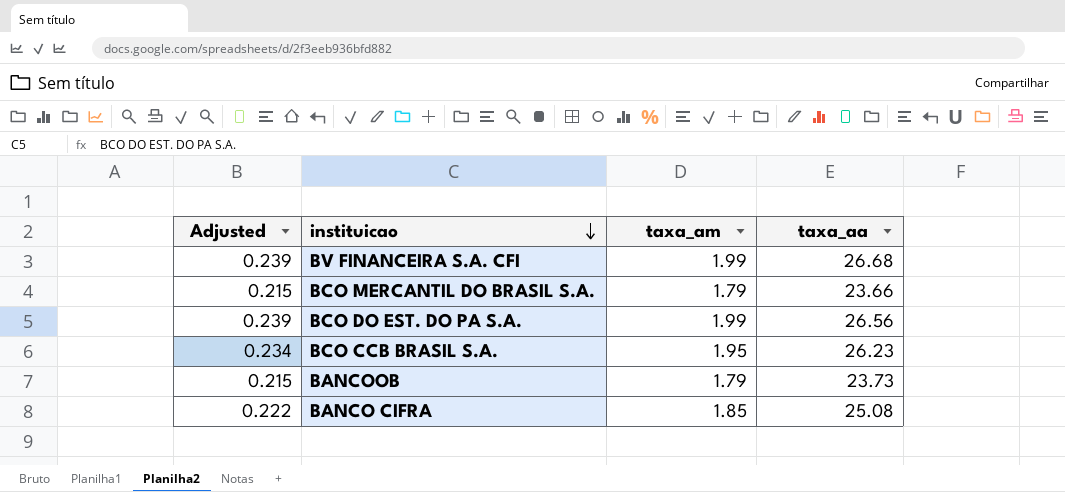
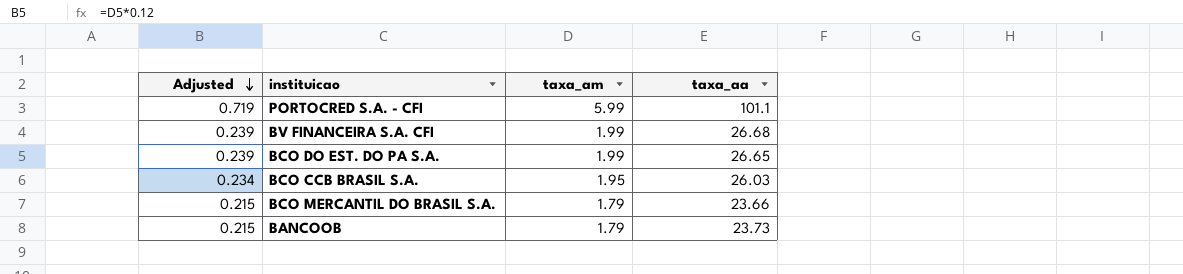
row order: instituicao descending -> Adjusted descending
row BANCO CIFRA: 0.222 | 1.85 | 25.08 -> none
row PORTOCRED S.A. - CFI: none -> 0.719 | 5.99 | 101.1
BCO DO EST. DO PA S.A. | taxa_aa: 26.56 -> 26.65
BCO CCB BRASIL S.A. | taxa_aa: 26.23 -> 26.03

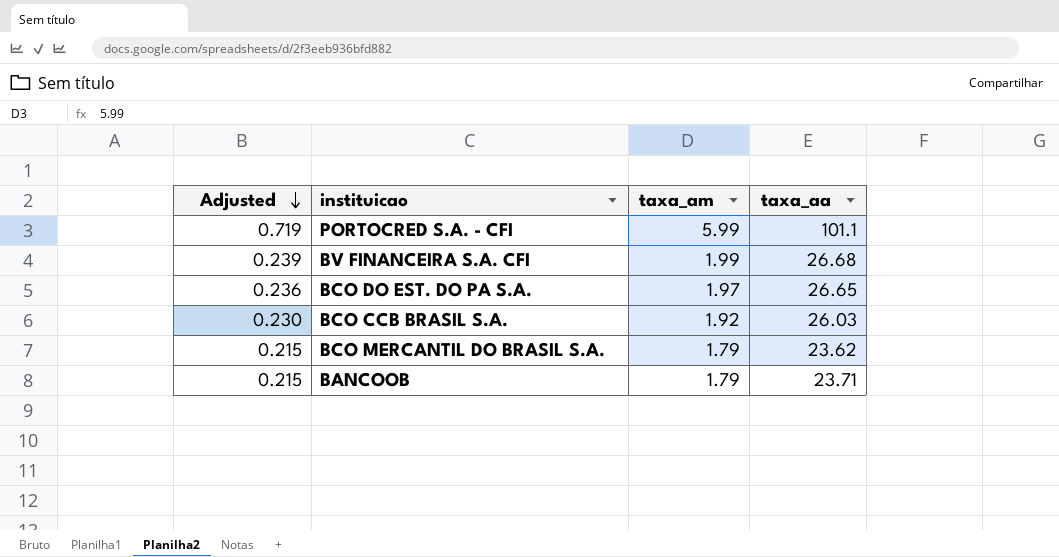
BCO DO EST. DO PA S.A. | Adjusted: 0.239 -> 0.236
BCO DO EST. DO PA S.A. | taxa_am: 1.99 -> 1.97
BCO CCB BRASIL S.A. | Adjusted: 0.234 -> 0.230
BCO CCB BRASIL S.A. | taxa_am: 1.95 -> 1.92
BCO MERCANTIL DO BRASIL S.A. | taxa_aa: 23.66 -> 23.62
BANCOOB | taxa_aa: 23.73 -> 23.71

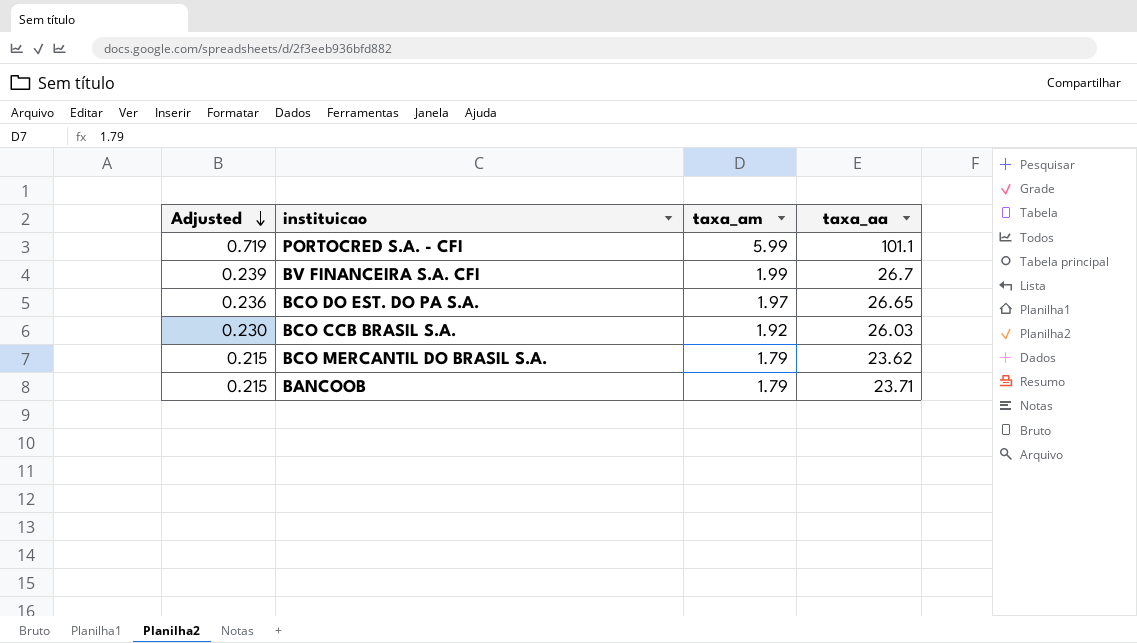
BV FINANCEIRA S.A. CFI | taxa_aa: 26.68 -> 26.7

